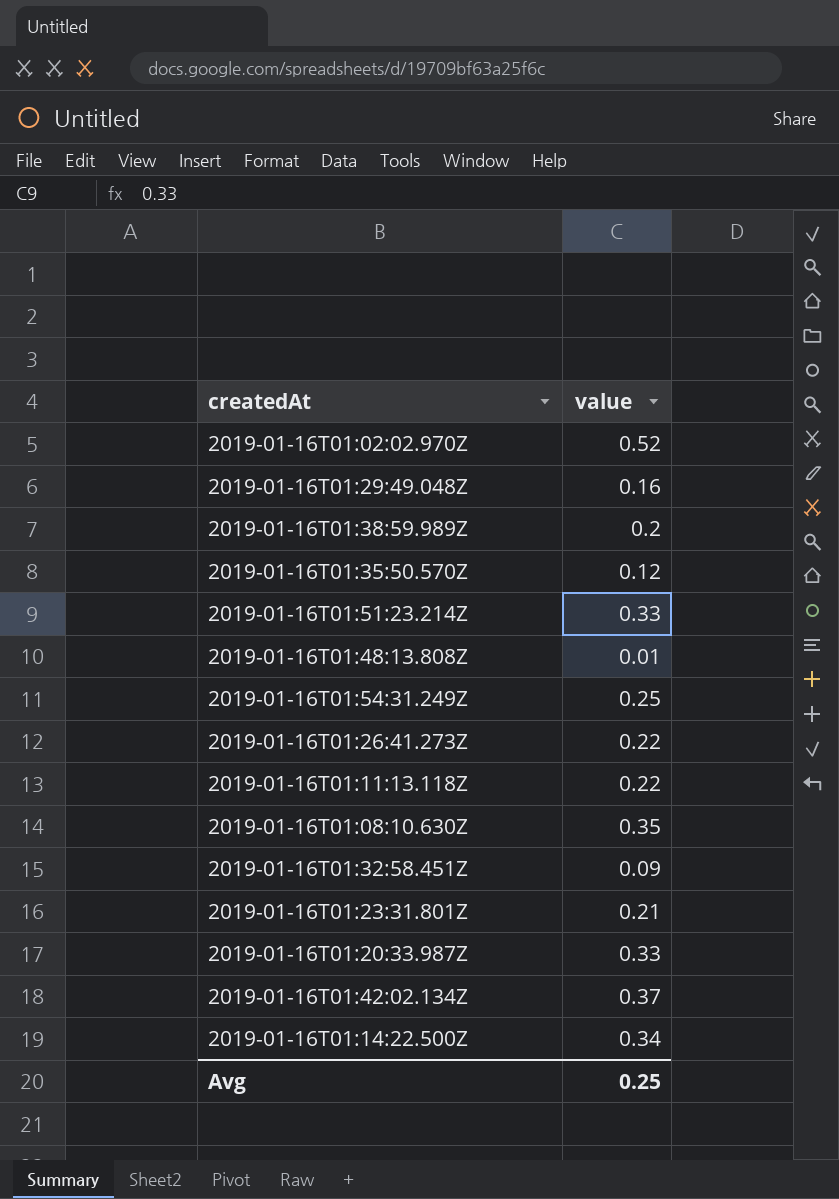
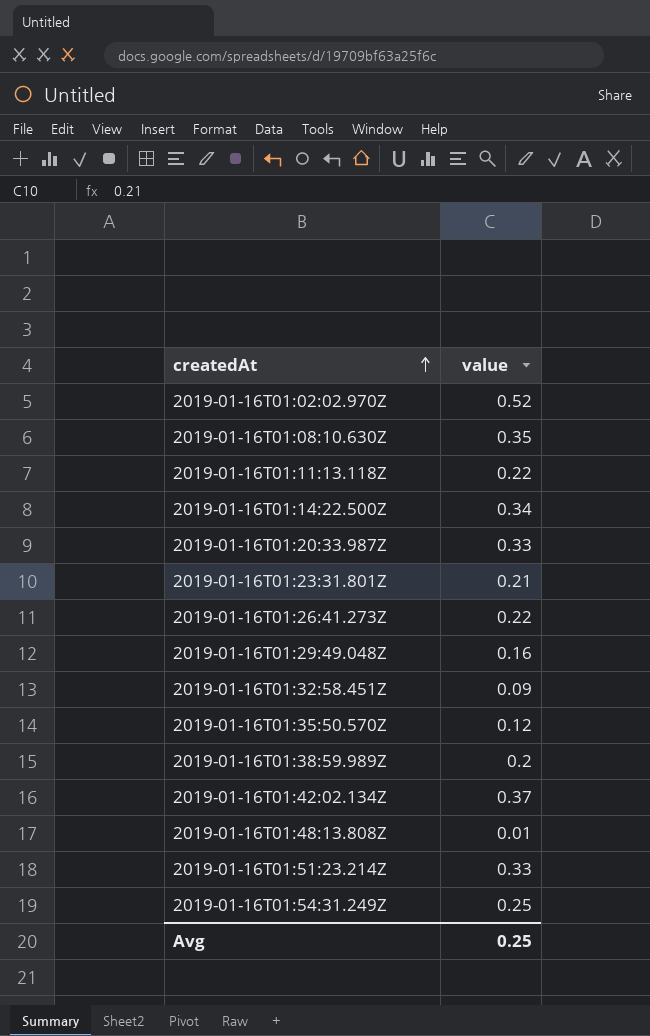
row order: none -> createdAt ascending

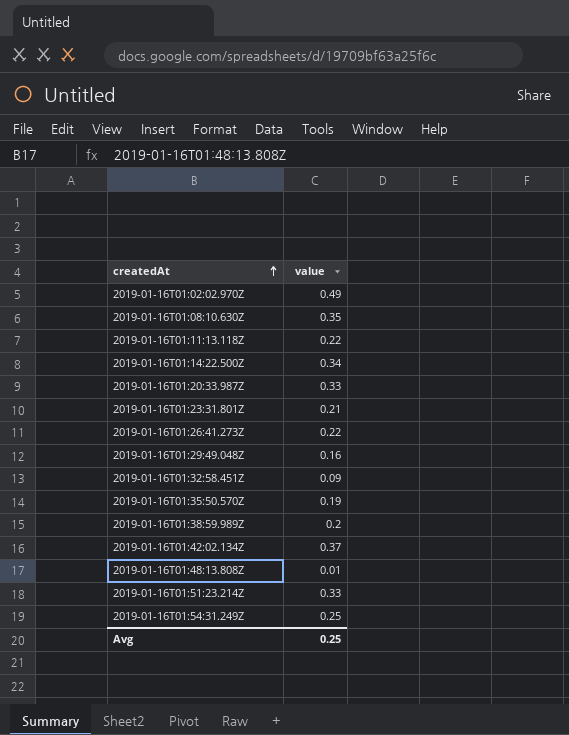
2019-01-16T01:02:02.970Z | value: 0.52 -> 0.49
2019-01-16T01:35:50.570Z | value: 0.12 -> 0.19

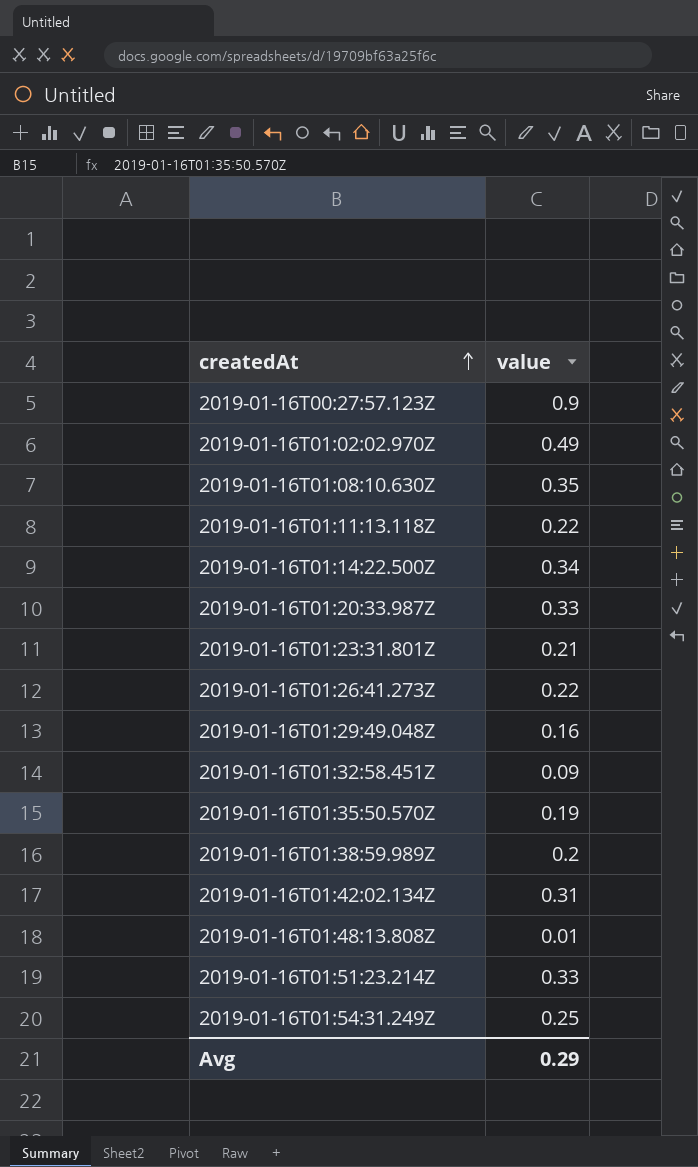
row 2019-01-16T00:27:57.123Z: none -> 0.9
2019-01-16T01:42:02.134Z | value: 0.37 -> 0.31
Avg | value: 0.25 -> 0.29

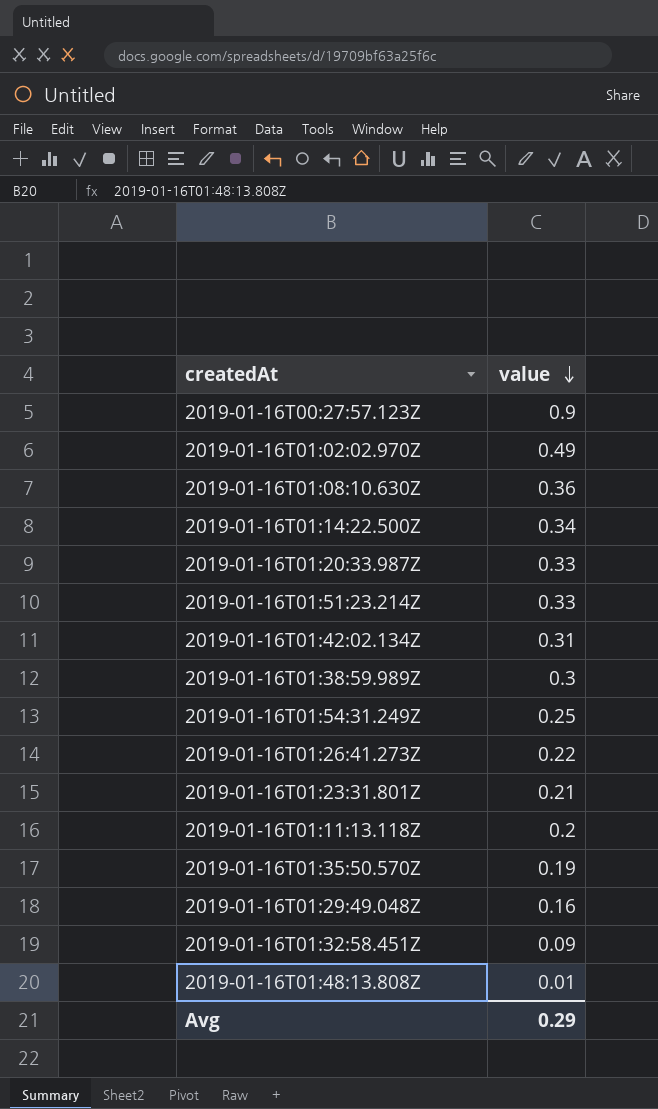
row order: createdAt ascending -> value descending
2019-01-16T01:08:10.630Z | value: 0.35 -> 0.36
2019-01-16T01:38:59.989Z | value: 0.2 -> 0.3
2019-01-16T01:11:13.118Z | value: 0.22 -> 0.2

